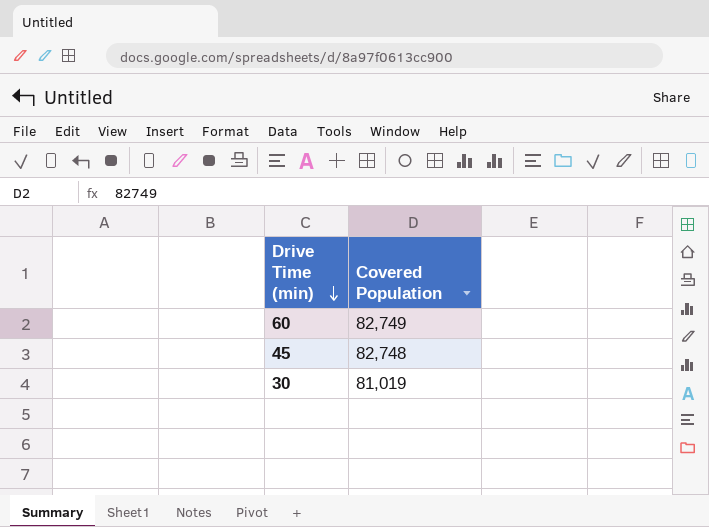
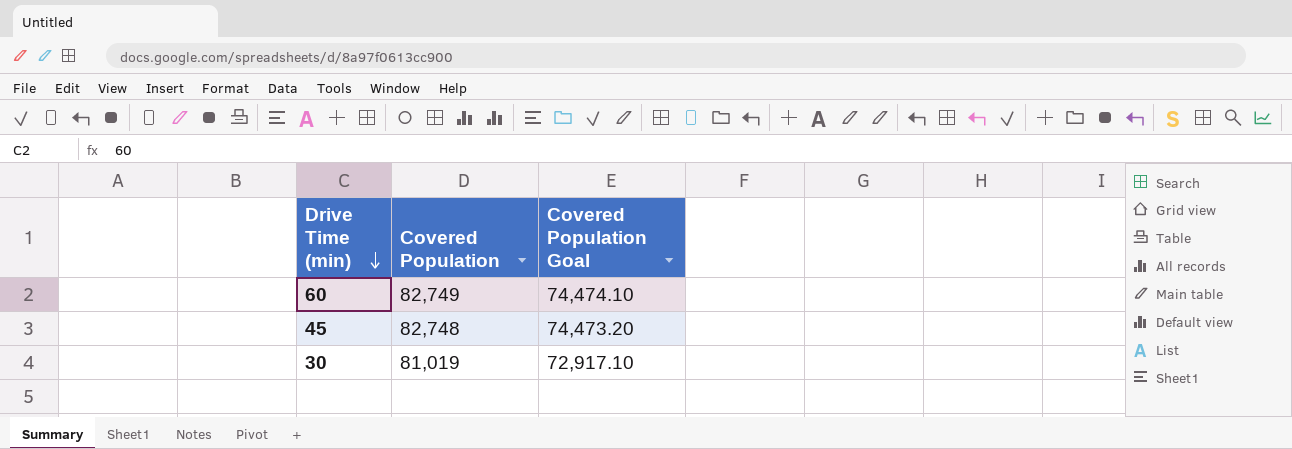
column Covered Population Goal | formula: none -> [Covered Population] * 0.9

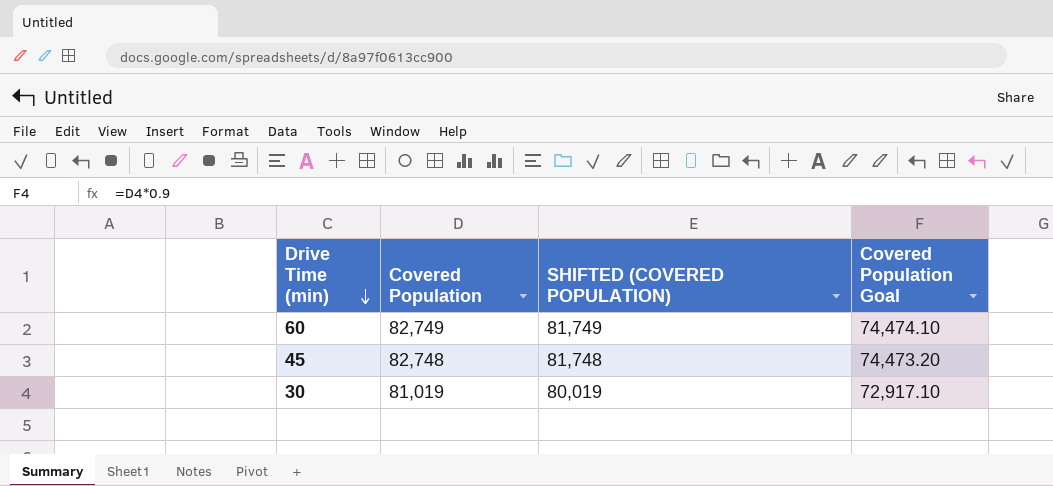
column SHIFTED (COVERED POPULATION) | formula: none -> [Covered Population] - 1000

